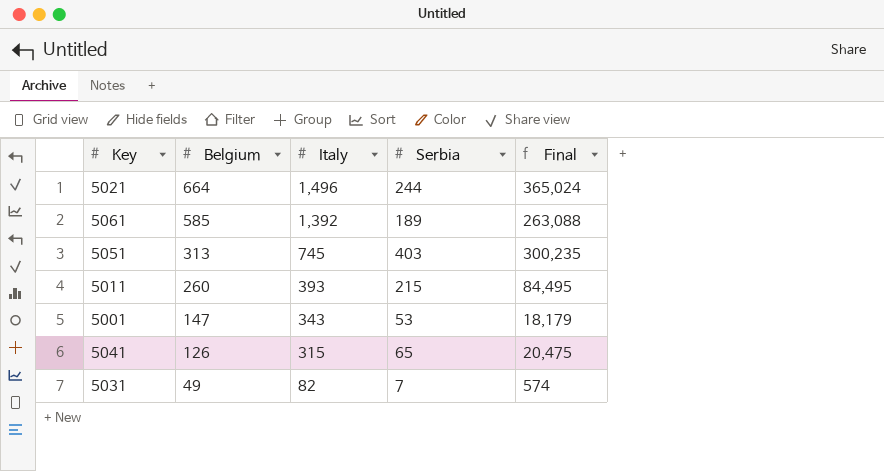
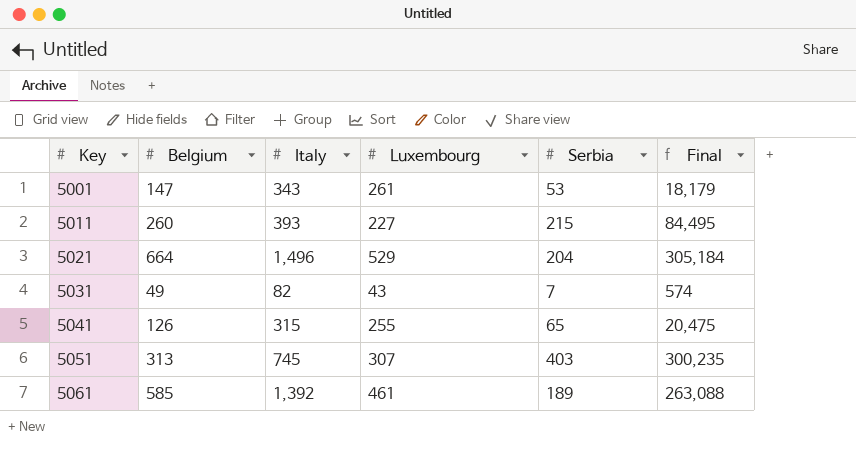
row order: Belgium descending -> Key ascending
column Luxembourg | position: none -> 4
5021 | Serbia: 244 -> 204
5021 | Final: 365,024 -> 305,184

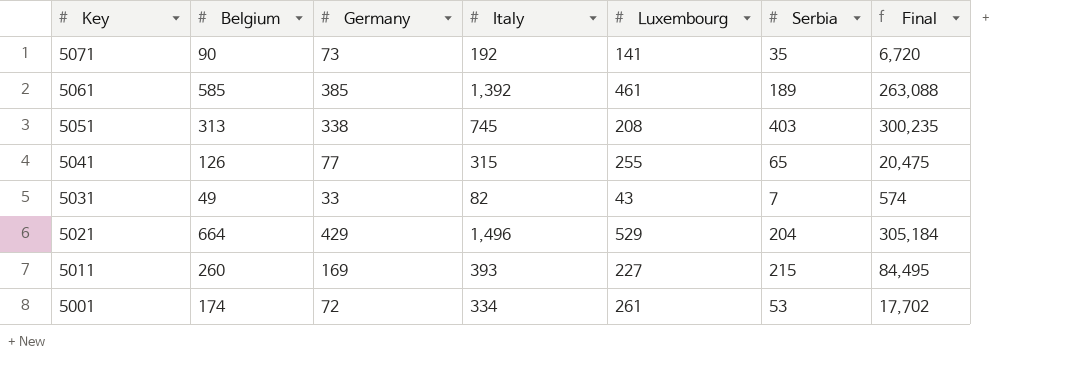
row order: Key ascending -> Key descending
column Germany | position: none -> 3
row 5071: none -> 90 | 73 | 192 | 141 | 35 | 6,720
5051 | Luxembourg: 307 -> 208
5001 | Belgium: 147 -> 174
5001 | Italy: 343 -> 334
5001 | Final: 18,179 -> 17,702

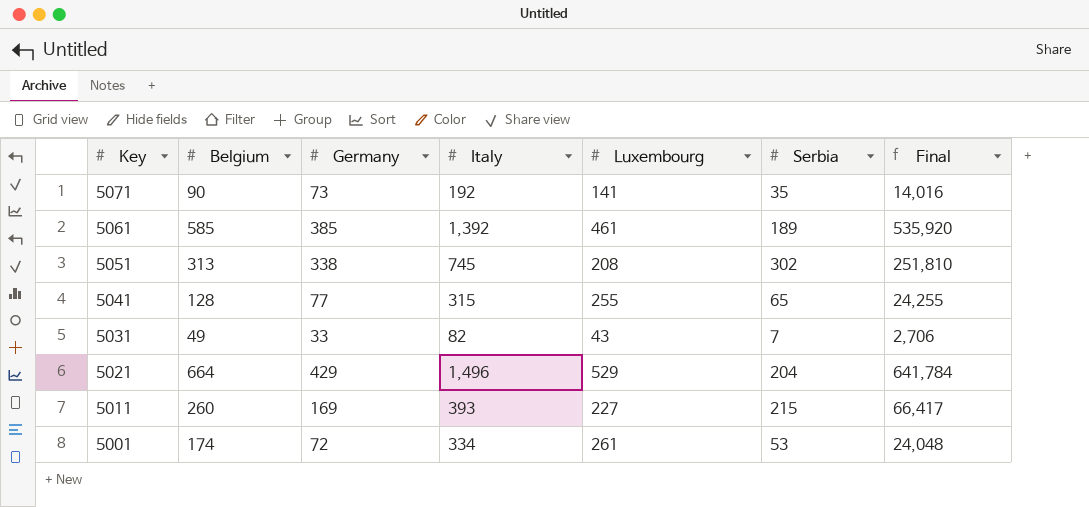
column Final | formula: [Italy] * [Serbia] -> [Germany] * [Italy]
5051 | Serbia: 403 -> 302
5041 | Belgium: 126 -> 128

